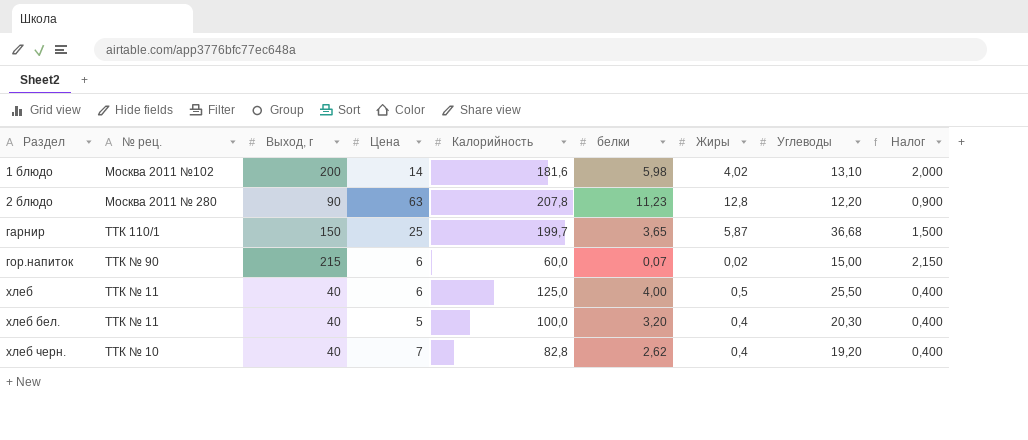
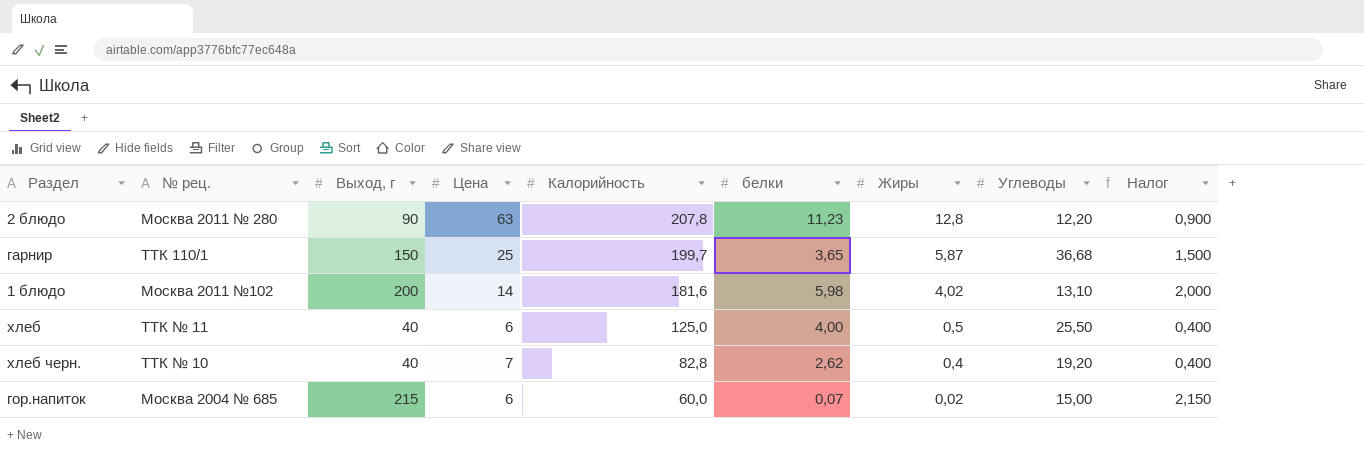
row order: Раздел ascending -> Калорийность descending
row хлеб бел.: ТТК № 11 | 40 | 5 | 100,0 | 3,20 | 0,4 | 20,30 | 0,400 -> none
гор.напиток | № рец.: ТТК № 90 -> Москва 2004 № 685

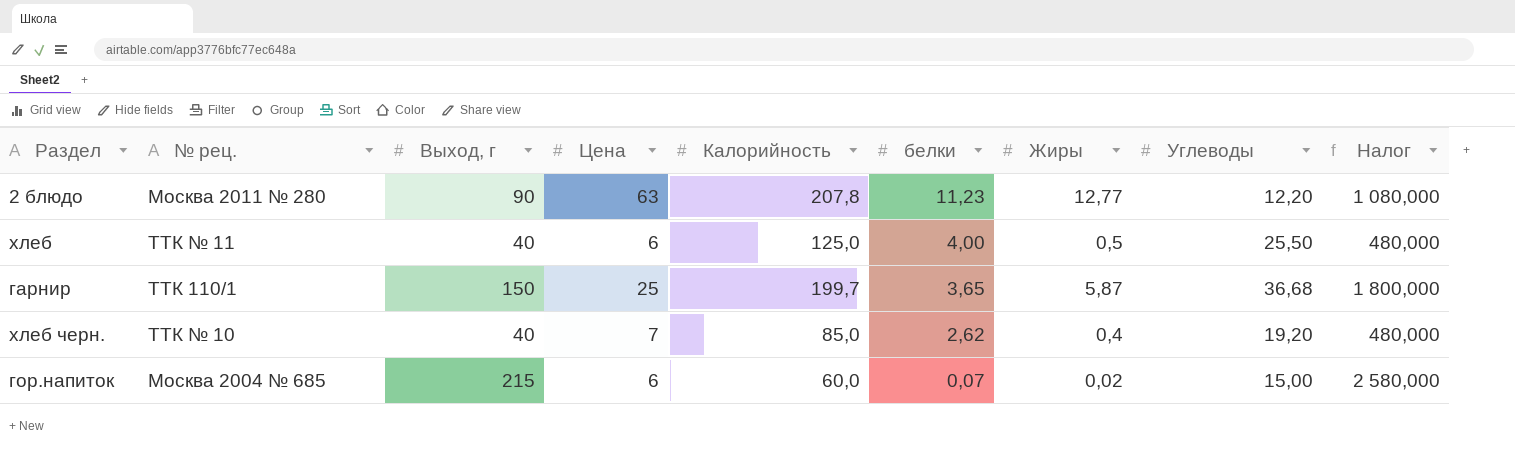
row order: Калорийность descending -> белки descending
column Налог | formula: [Выход, г] * 0,01 -> [Выход, г] * 12
row 1 блюдо: Москва 2011 №102 | 200 | 14 | 181,6 | 5,98 | 4,02 | 13,10 | 2,000 -> none
2 блюдо | Жиры: 12,8 -> 12,77
хлеб черн. | Калорийность: 82,8 -> 85,0

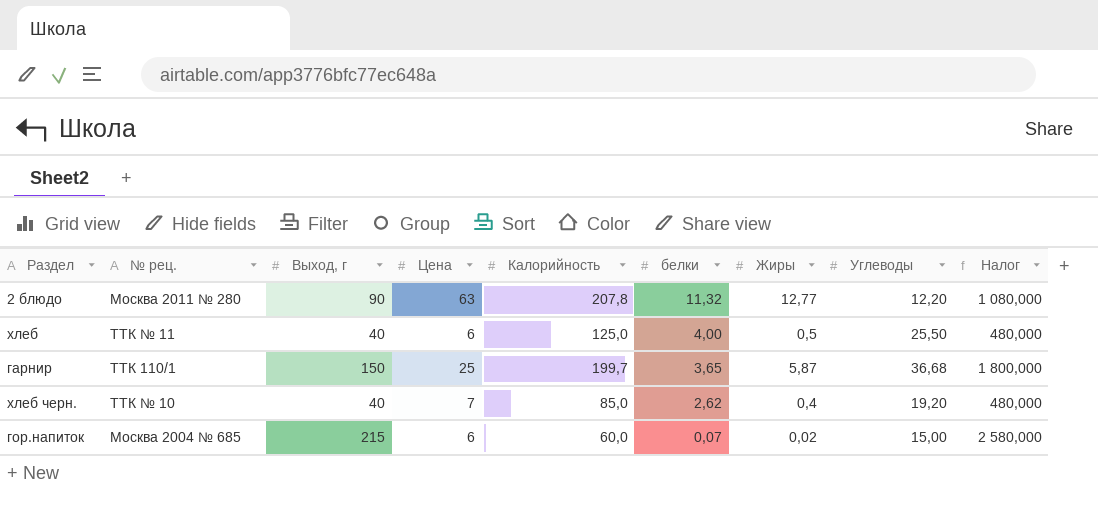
2 блюдо | белки: 11,23 -> 11,32

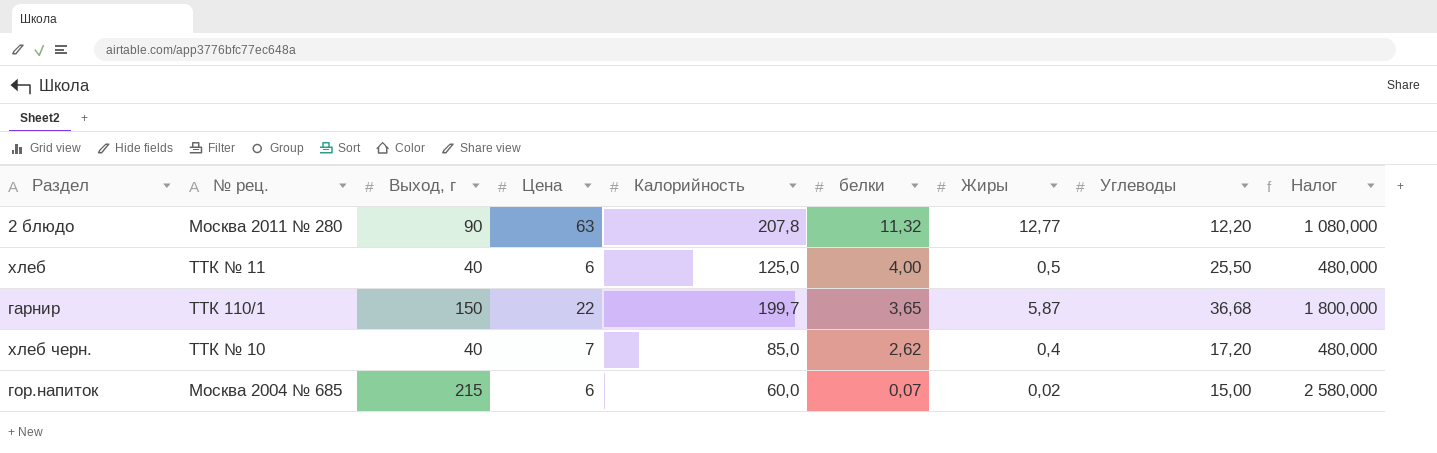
гарнир | Цена: 25 -> 22
хлеб черн. | Углеводы: 19,20 -> 17,20

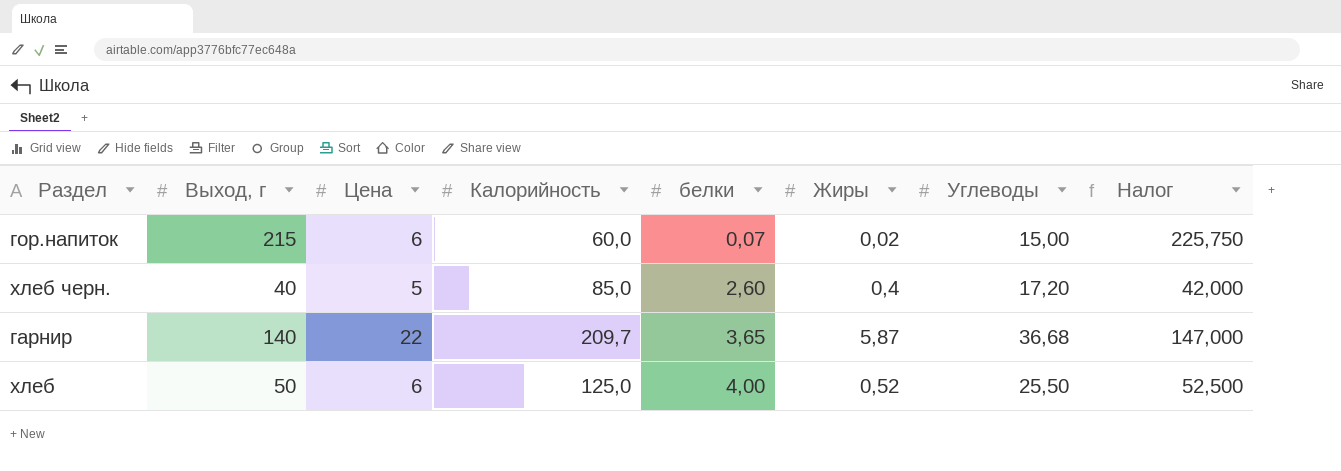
row order: белки descending -> белки ascending
column № рец. | position: 2 -> none
column Налог | formula: [Выход, г] * 12 -> [Выход, г] * 1,05
row 2 блюдо: Москва 2011 № 280 | 90 | 63 | 207,8 | 11,32 | 12,77 | 12,20 | 1 080,000 -> none
хлеб черн. | Цена: 7 -> 5
хлеб черн. | белки: 2,62 -> 2,60
гарнир | Выход, г: 150 -> 140
гарнир | Калорийность: 199,7 -> 209,7
хлеб | Выход, г: 40 -> 50
хлеб | Жиры: 0,5 -> 0,52

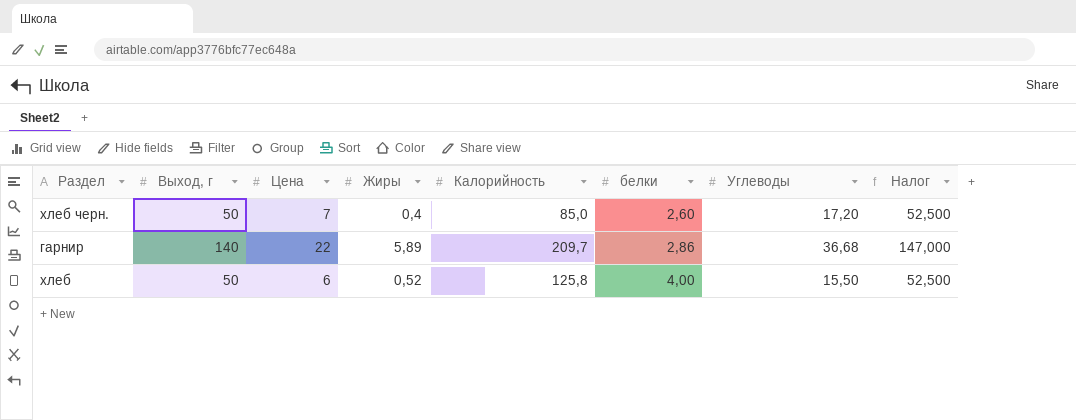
column Жиры | position: 6 -> 4
row гор.напиток: 215 | 6 | 60,0 | 0,07 | 0,02 | 15,00 | 225,750 -> none
хлеб черн. | Выход, г: 40 -> 50
хлеб черн. | Цена: 5 -> 7
хлеб черн. | Налог: 42,000 -> 52,500
гарнир | Жиры: 5,87 -> 5,89
гарнир | белки: 3,65 -> 2,86
хлеб | Калорийность: 125,0 -> 125,8
хлеб | Углеводы: 25,50 -> 15,50

